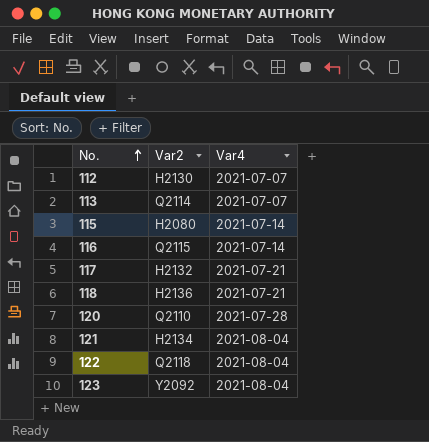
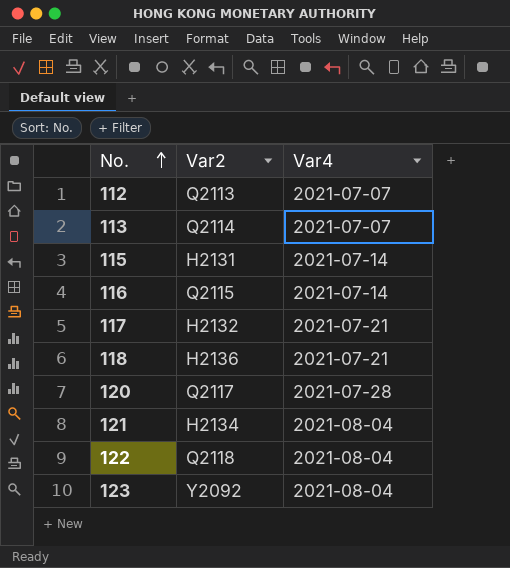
112 | Var2: H2130 -> Q2113
115 | Var2: H2080 -> H2131
120 | Var2: Q2110 -> Q2117

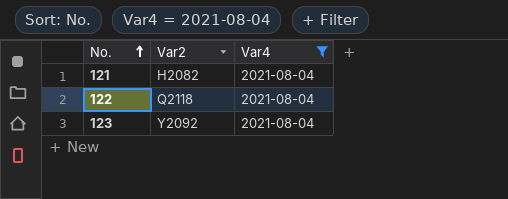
filter: none -> Var4 = 2021-08-04
121 | Var2: H2134 -> H2082

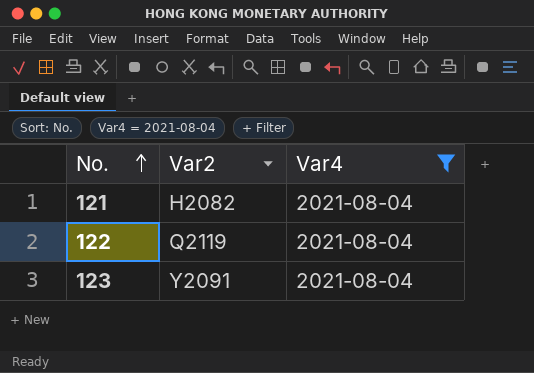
122 | Var2: Q2118 -> Q2119
123 | Var2: Y2092 -> Y2091

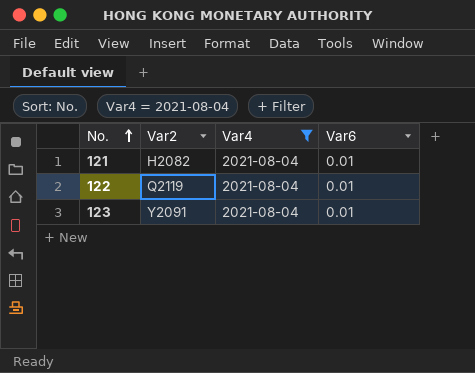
column Var6 | position: none -> 4

